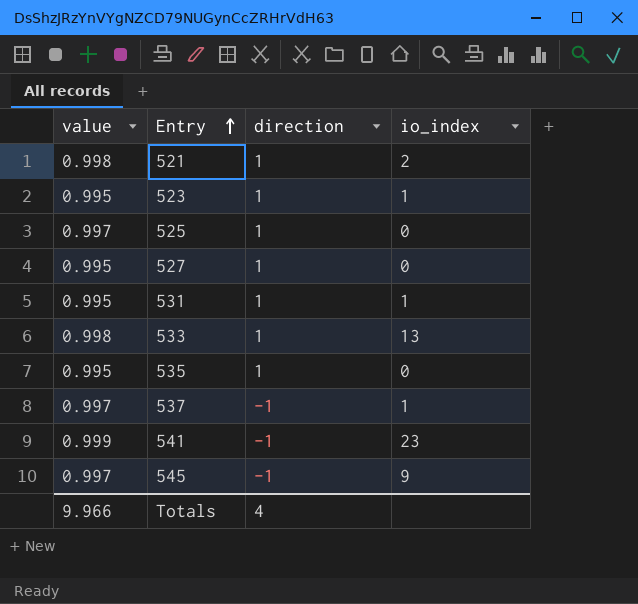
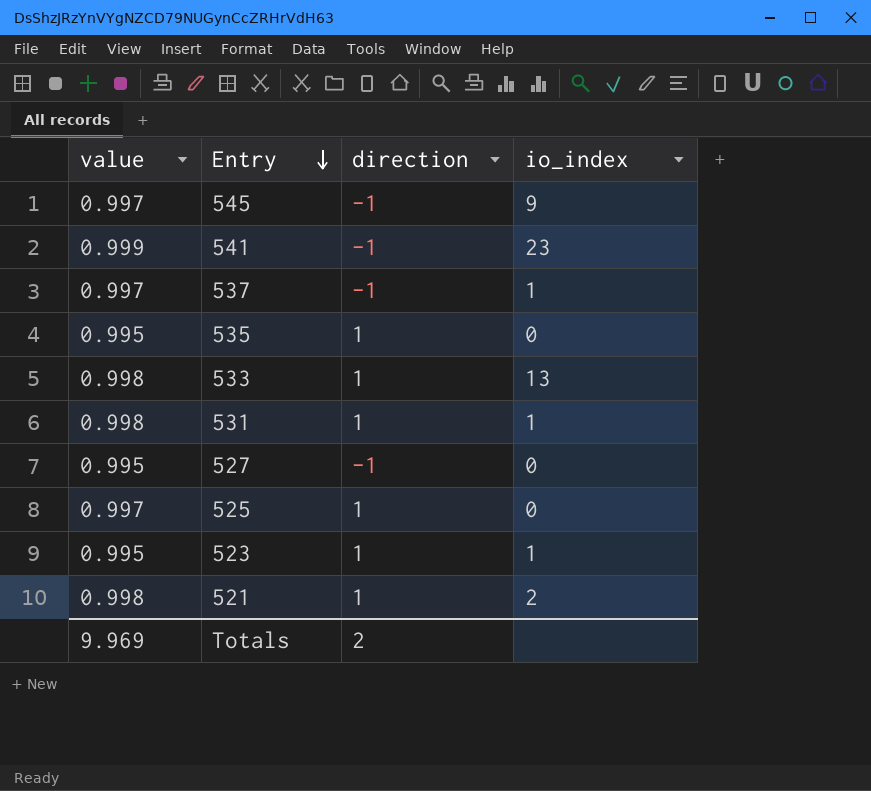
row order: Entry ascending -> Entry descending
531 | value: 0.995 -> 0.998
527 | direction: 1 -> -1
Totals | value: 9.966 -> 9.969
Totals | direction: 4 -> 2

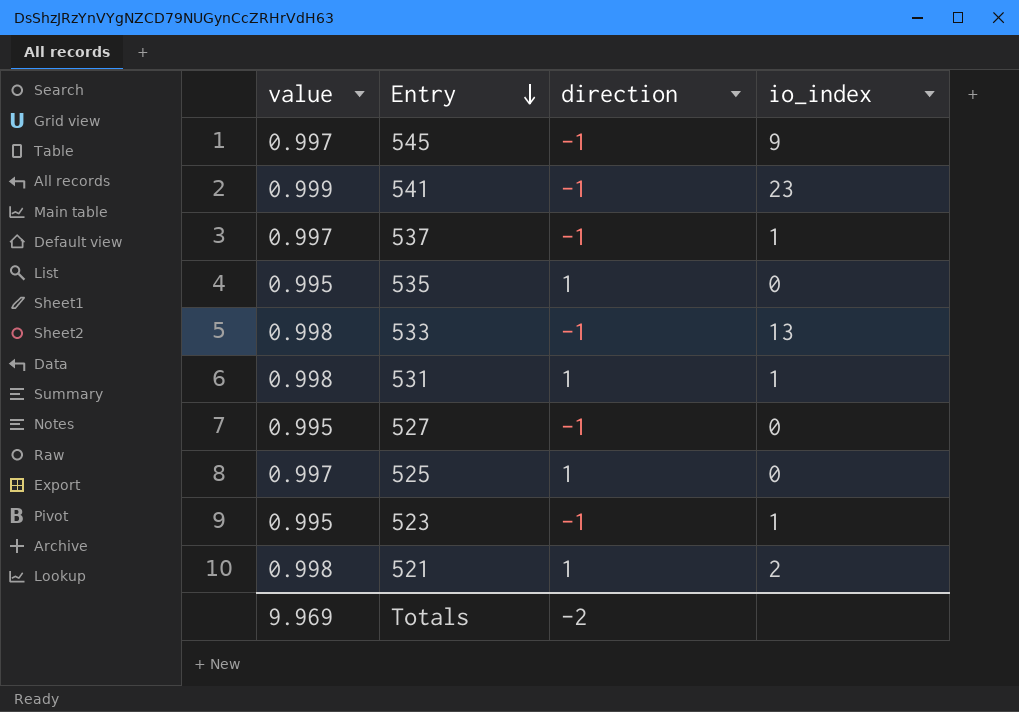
533 | direction: 1 -> -1
523 | direction: 1 -> -1
Totals | direction: 2 -> -2

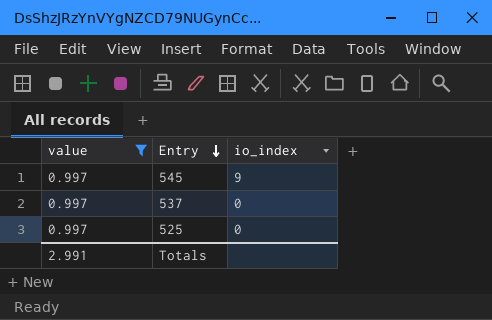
filter: none -> value = 0.997
column direction | position: 3 -> none
537 | io_index: 1 -> 0
Totals | value: 9.969 -> 2.991

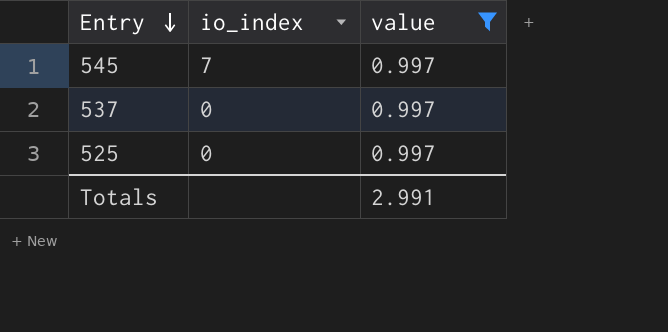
column value | position: 1 -> 3
545 | io_index: 9 -> 7

